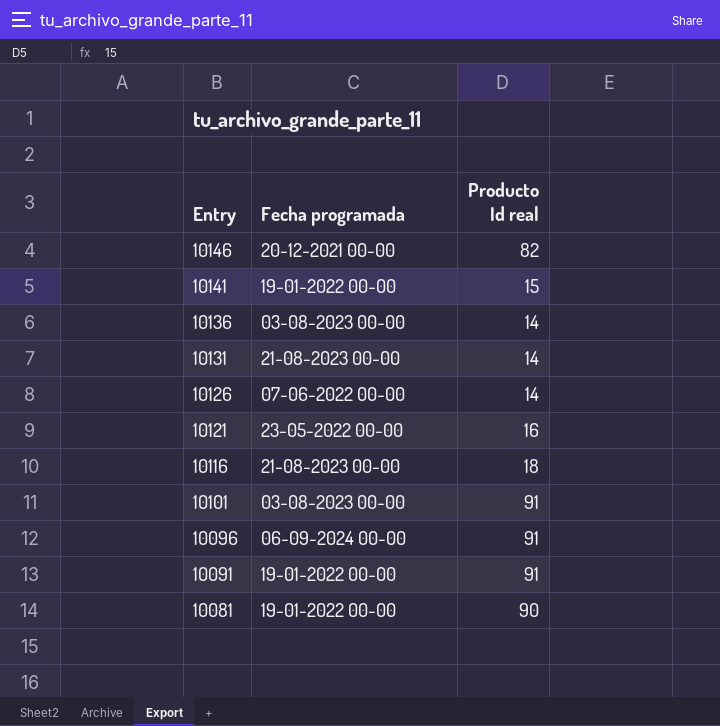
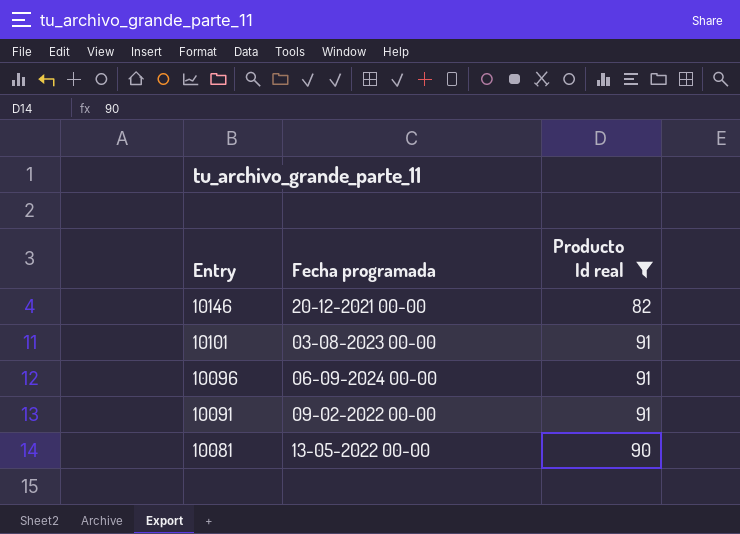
filter: none -> Producto Id real >= 82
10091 | Fecha programada: 19-01-2022 00-00 -> 09-02-2022 00-00
10081 | Fecha programada: 19-01-2022 00-00 -> 13-05-2022 00-00

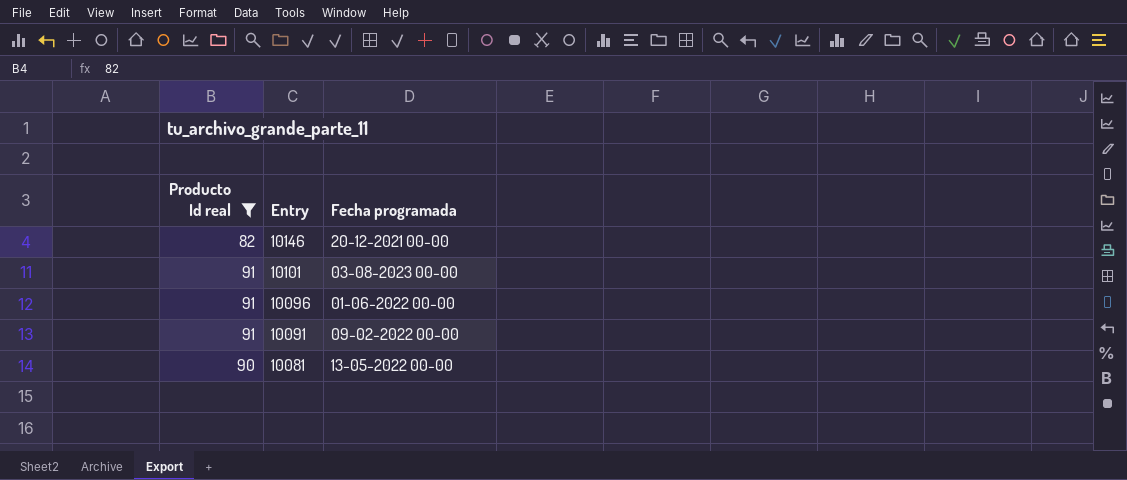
column Producto Id real | position: 3 -> 1
10096 | Fecha programada: 06-09-2024 00-00 -> 01-06-2022 00-00

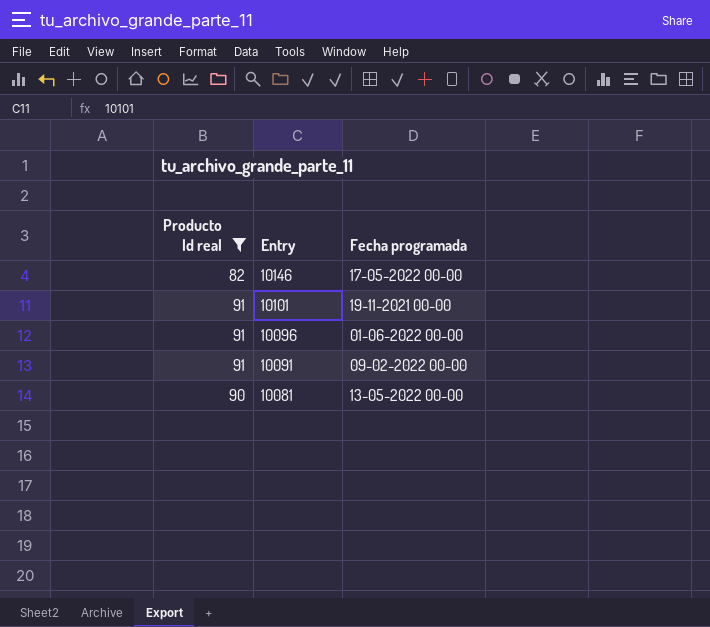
10146 | Fecha programada: 20-12-2021 00-00 -> 17-05-2022 00-00
10101 | Fecha programada: 03-08-2023 00-00 -> 19-11-2021 00-00

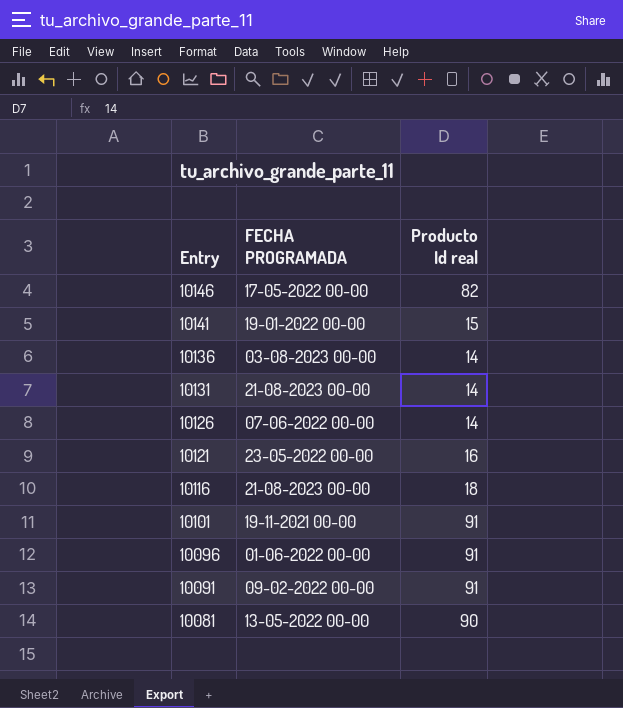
filter: Producto Id real >= 82 -> none
column name: Fecha programada -> FECHA PROGRAMADA
column Producto Id real | position: 1 -> 3

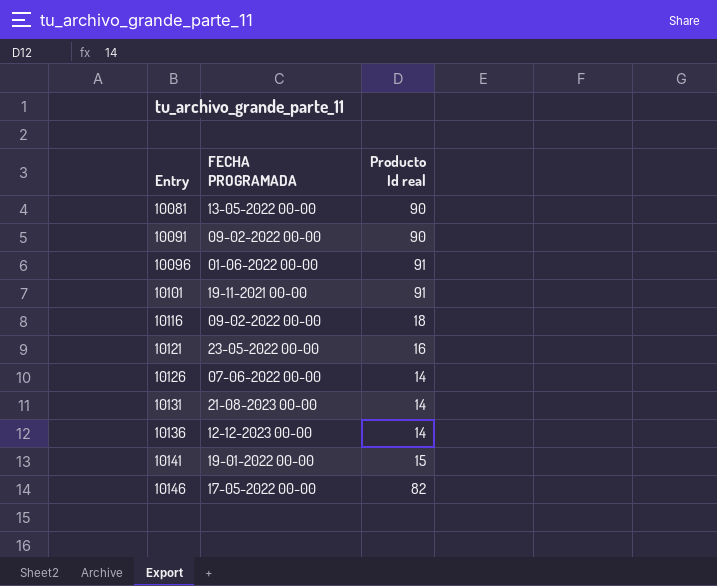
row order: Entry descending -> Entry ascending
10091 | Producto Id real: 91 -> 90
10116 | FECHA PROGRAMADA: 21-08-2023 00-00 -> 09-02-2022 00-00
10136 | FECHA PROGRAMADA: 03-08-2023 00-00 -> 12-12-2023 00-00

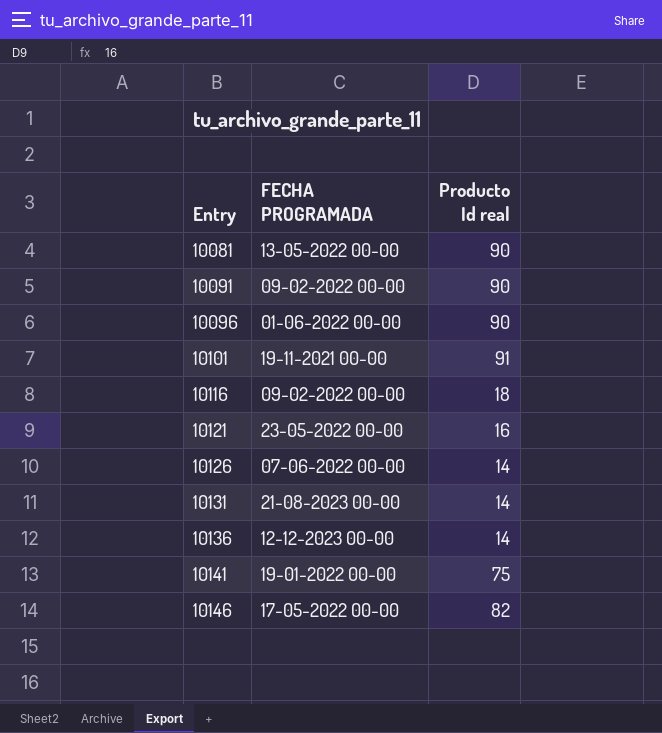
10096 | Producto Id real: 91 -> 90
10141 | Producto Id real: 15 -> 75

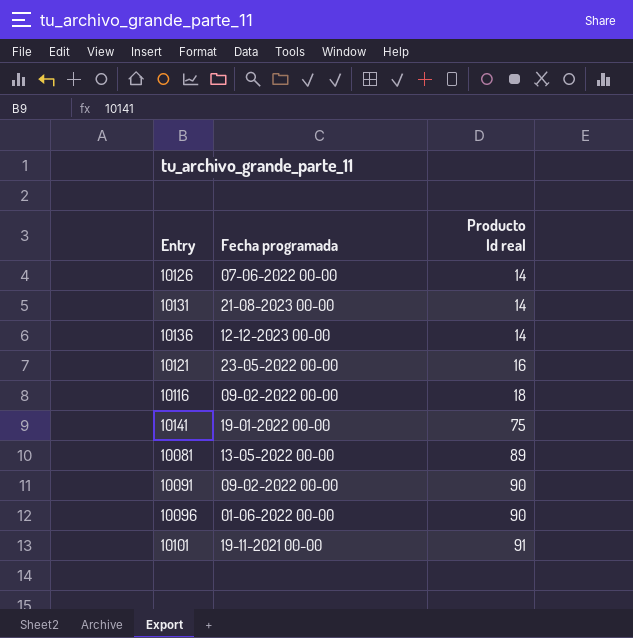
row order: Entry ascending -> Producto Id real ascending
column name: FECHA PROGRAMADA -> Fecha programada
row 10146: 17-05-2022 00-00 | 82 -> none
10081 | Producto Id real: 90 -> 89

